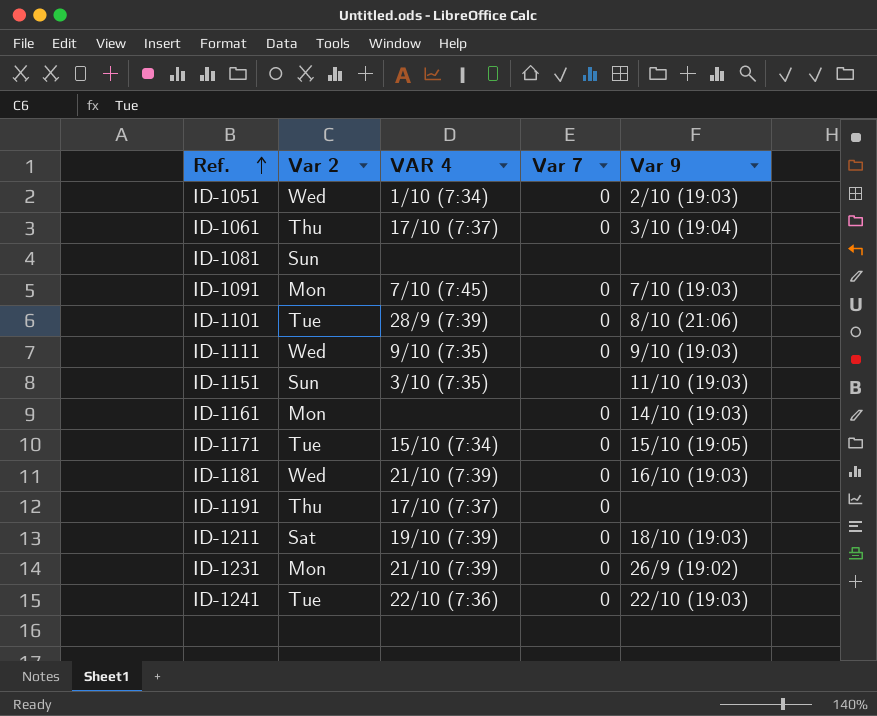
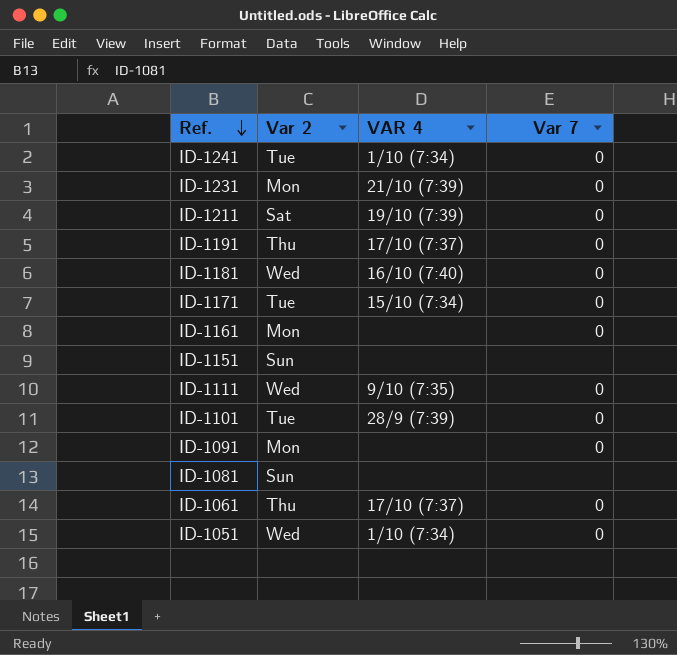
row order: Ref. ascending -> Ref. descending
column Var 9 | position: 5 -> none
ID-1241 | VAR 4: 22/10 (7:36) -> 1/10 (7:34)
ID-1181 | VAR 4: 21/10 (7:39) -> 16/10 (7:40)
ID-1151 | VAR 4: 3/10 (7:35) -> none
ID-1091 | VAR 4: 7/10 (7:45) -> none

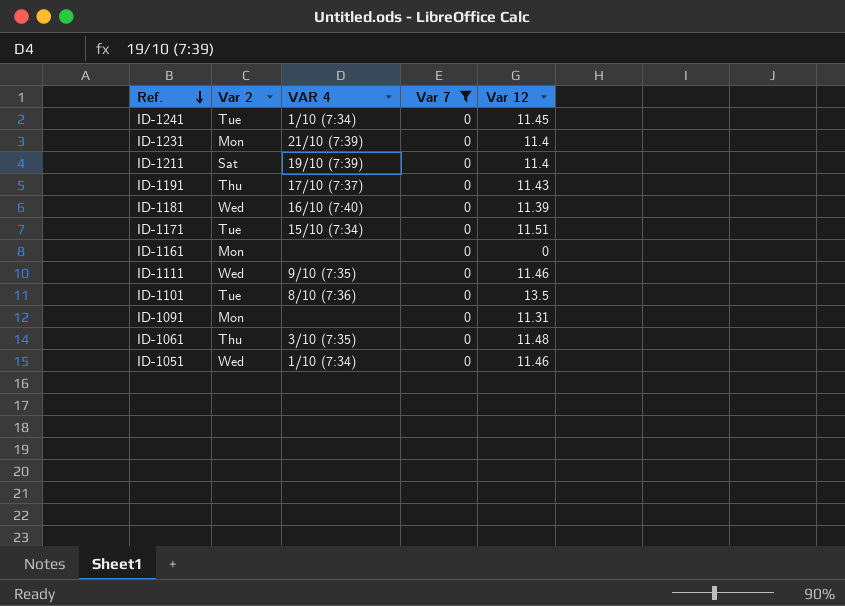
filter: none -> Var 7 = 0
column Var 12 | position: none -> 5
ID-1101 | VAR 4: 28/9 (7:39) -> 8/10 (7:36)
ID-1061 | VAR 4: 17/10 (7:37) -> 3/10 (7:35)

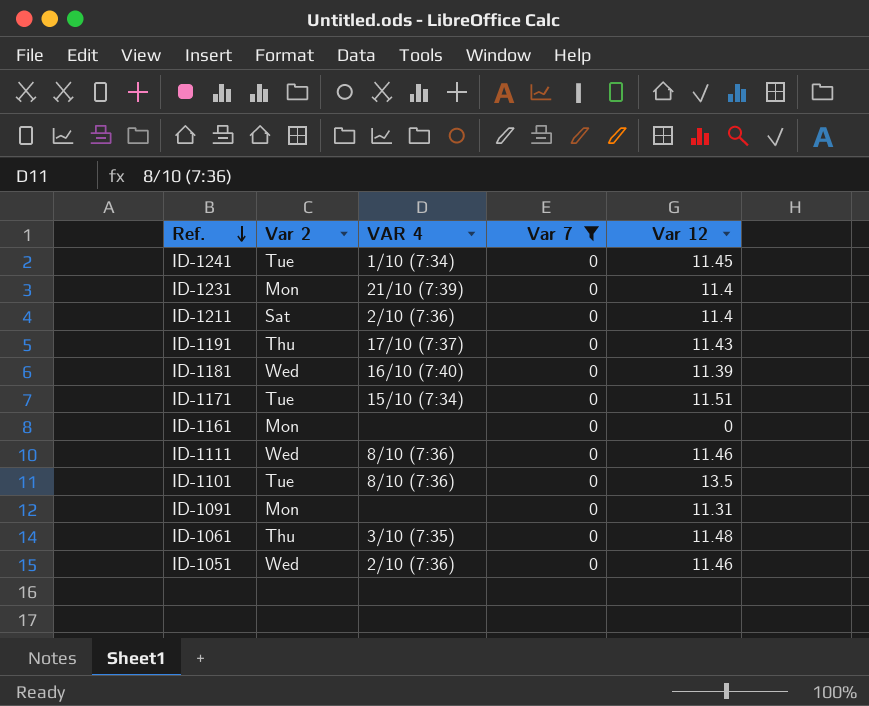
ID-1211 | VAR 4: 19/10 (7:39) -> 2/10 (7:36)
ID-1111 | VAR 4: 9/10 (7:35) -> 8/10 (7:36)
ID-1051 | VAR 4: 1/10 (7:34) -> 2/10 (7:36)

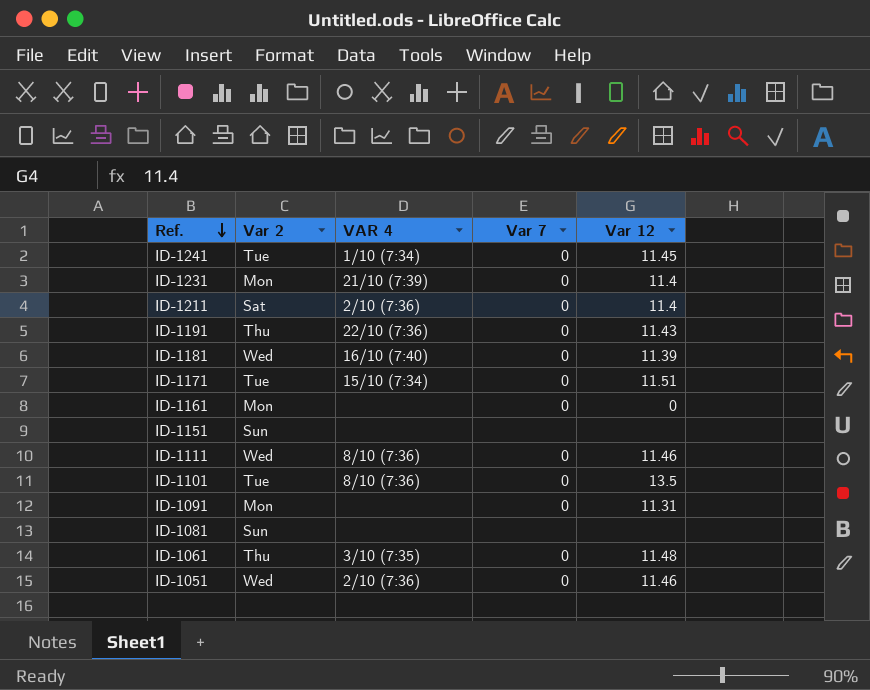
filter: Var 7 = 0 -> none
ID-1191 | VAR 4: 17/10 (7:37) -> 22/10 (7:36)

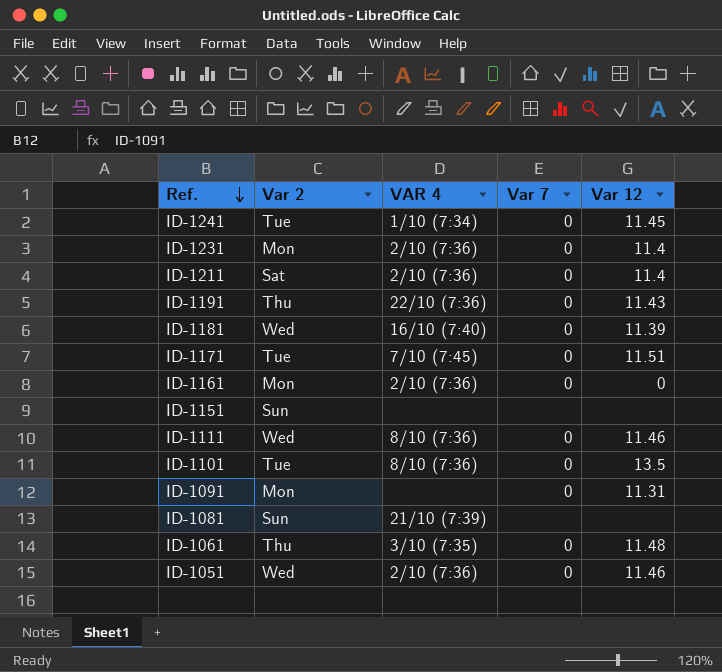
ID-1231 | VAR 4: 21/10 (7:39) -> 2/10 (7:36)
ID-1171 | VAR 4: 15/10 (7:34) -> 7/10 (7:45)
ID-1161 | VAR 4: none -> 2/10 (7:36)
ID-1081 | VAR 4: none -> 21/10 (7:39)

